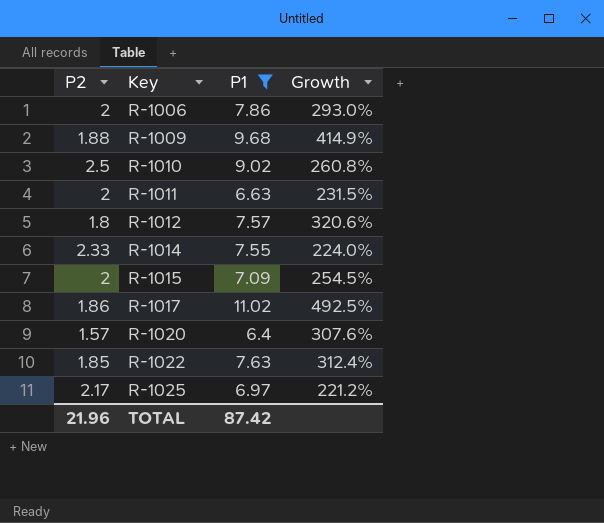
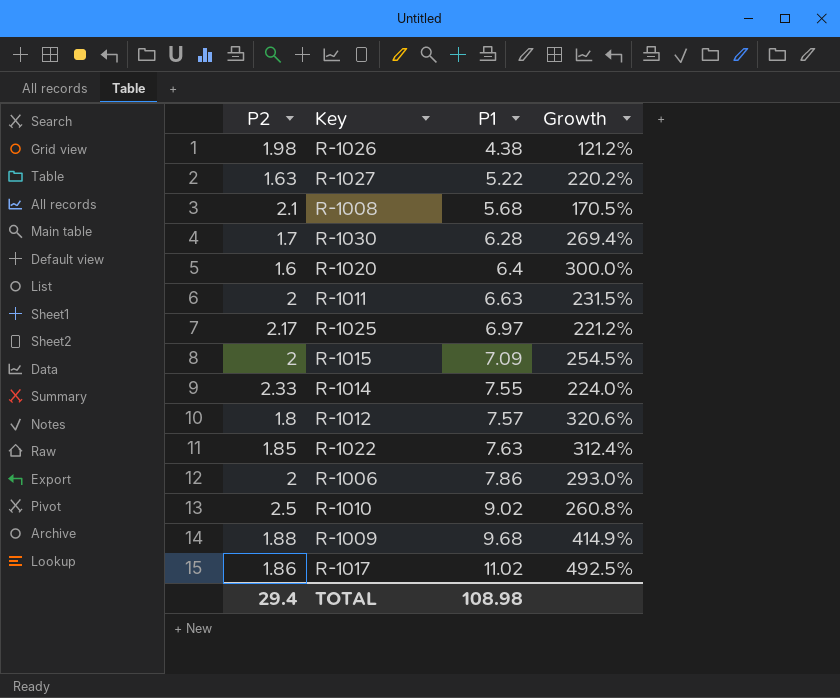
filter: P1 >= 6.4 -> none
row order: Key ascending -> P1 ascending
R-1020 | P2: 1.57 -> 1.6
R-1020 | Growth: 307.6% -> 300.0%
TOTAL | P2: 21.96 -> 29.4
TOTAL | P1: 87.42 -> 108.98

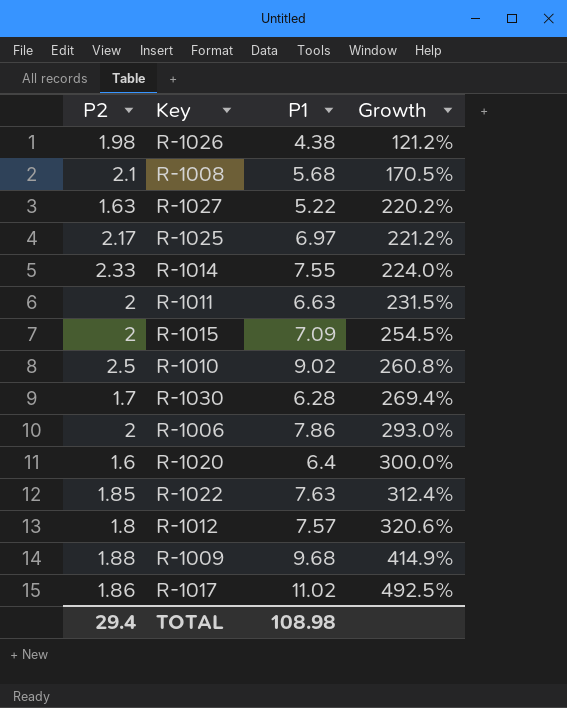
row order: P1 ascending -> Growth ascending

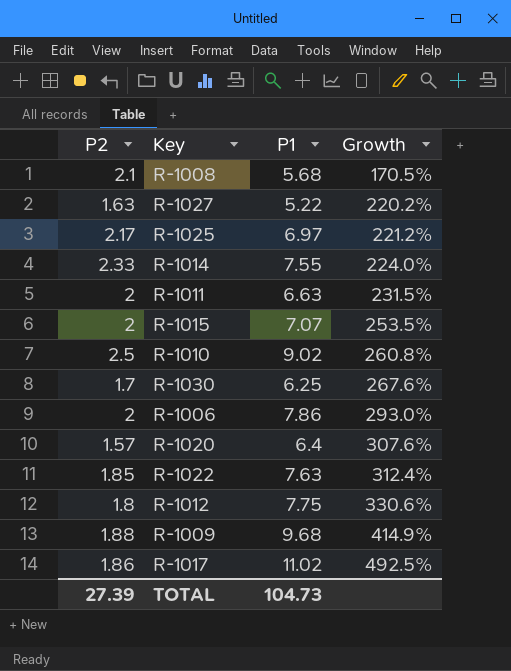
row R-1026: 1.98 | 4.38 | 121.2% -> none
R-1015 | P1: 7.09 -> 7.07
R-1015 | Growth: 254.5% -> 253.5%
R-1030 | P1: 6.28 -> 6.25
R-1030 | Growth: 269.4% -> 267.6%
R-1020 | P2: 1.6 -> 1.57
R-1020 | Growth: 300.0% -> 307.6%
R-1012 | P1: 7.57 -> 7.75
R-1012 | Growth: 320.6% -> 330.6%
TOTAL | P2: 29.4 -> 27.39
TOTAL | P1: 108.98 -> 104.73

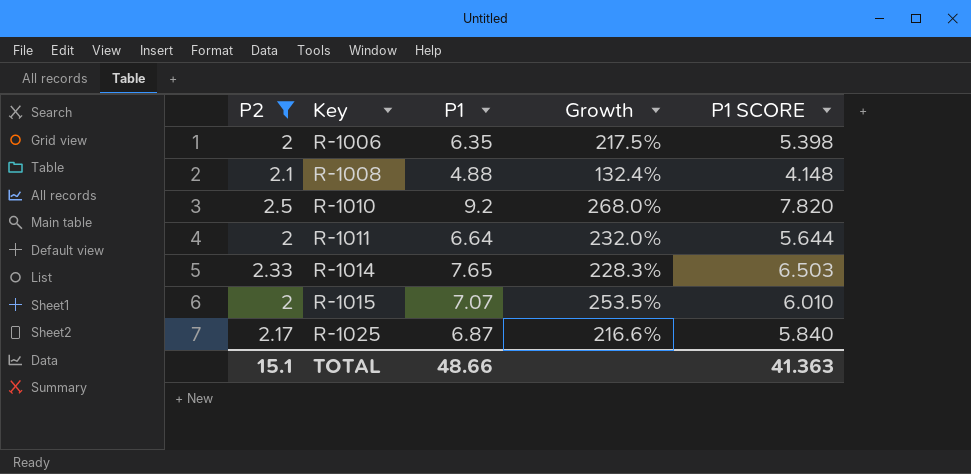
filter: none -> P2 >= 2
row order: Growth ascending -> Key ascending
column P1 SCORE | formula: none -> [P1] * 0.85
R-1006 | P1: 7.86 -> 6.35
R-1006 | Growth: 293.0% -> 217.5%
R-1008 | P1: 5.68 -> 4.88
R-1008 | Growth: 170.5% -> 132.4%
R-1010 | P1: 9.02 -> 9.2
R-1010 | Growth: 260.8% -> 268.0%
R-1011 | P1: 6.63 -> 6.64
R-1011 | Growth: 231.5% -> 232.0%
R-1014 | P1: 7.55 -> 7.65
R-1014 | Growth: 224.0% -> 228.3%
R-1025 | P1: 6.97 -> 6.87
R-1025 | Growth: 221.2% -> 216.6%
TOTAL | P2: 27.39 -> 15.1
TOTAL | P1: 104.73 -> 48.66

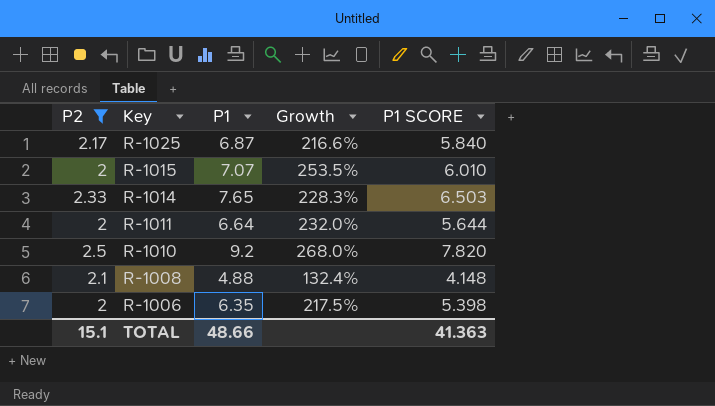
row order: Key ascending -> Key descending

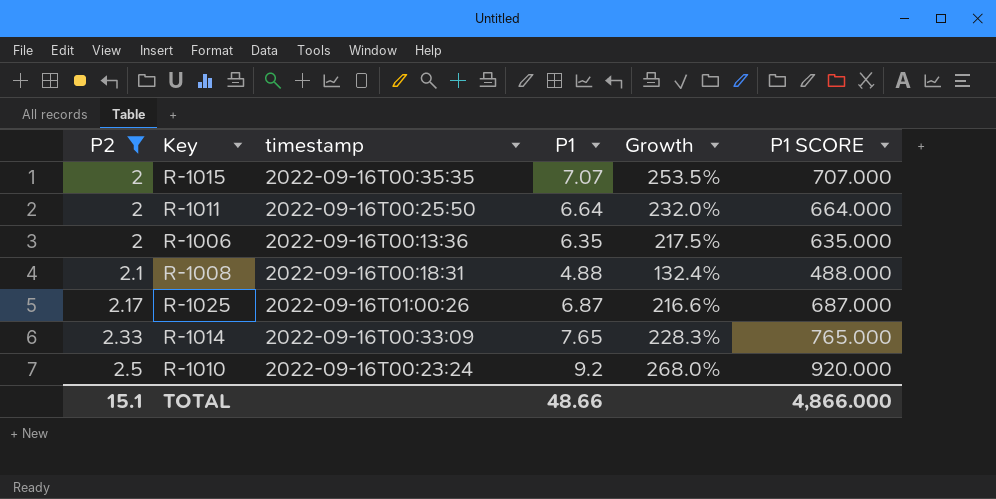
row order: Key descending -> P2 ascending
column timestamp | position: none -> 3
column P1 SCORE | formula: [P1] * 0.85 -> [P1] * 100
TOTAL | P1 SCORE: 41.363 -> 4,866.000

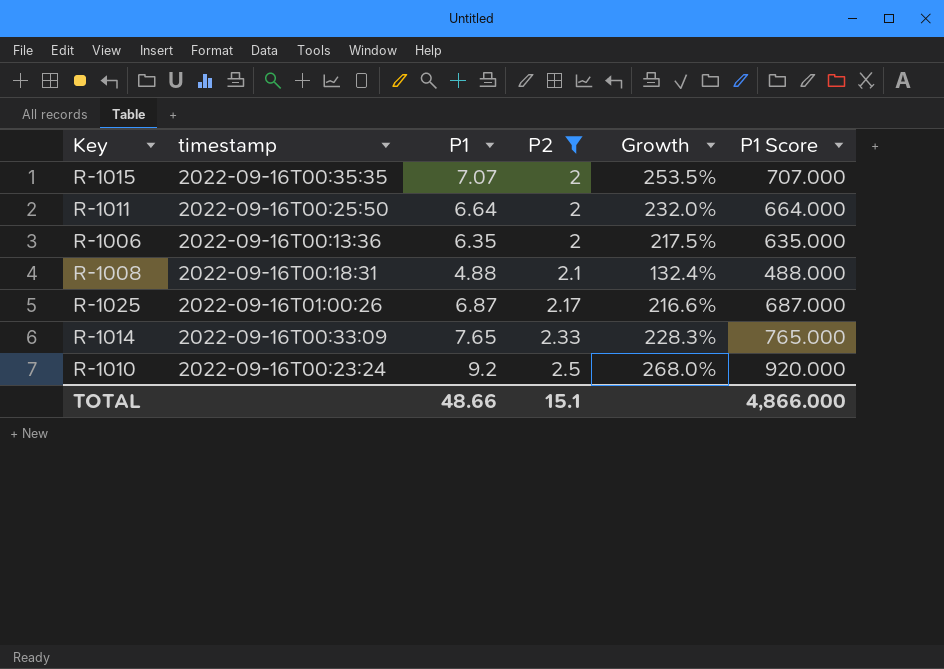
column P2 | position: 1 -> 4
column name: P1 SCORE -> P1 Score

